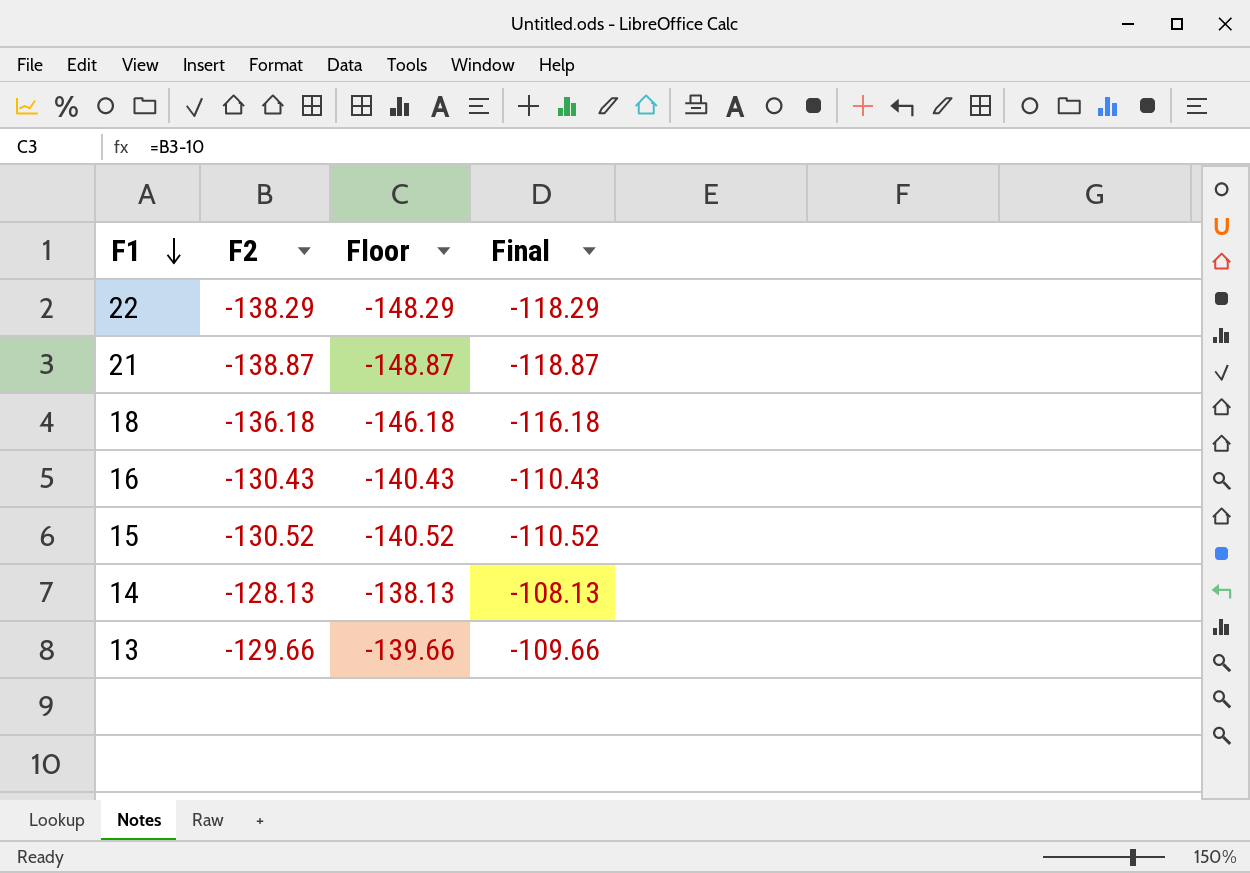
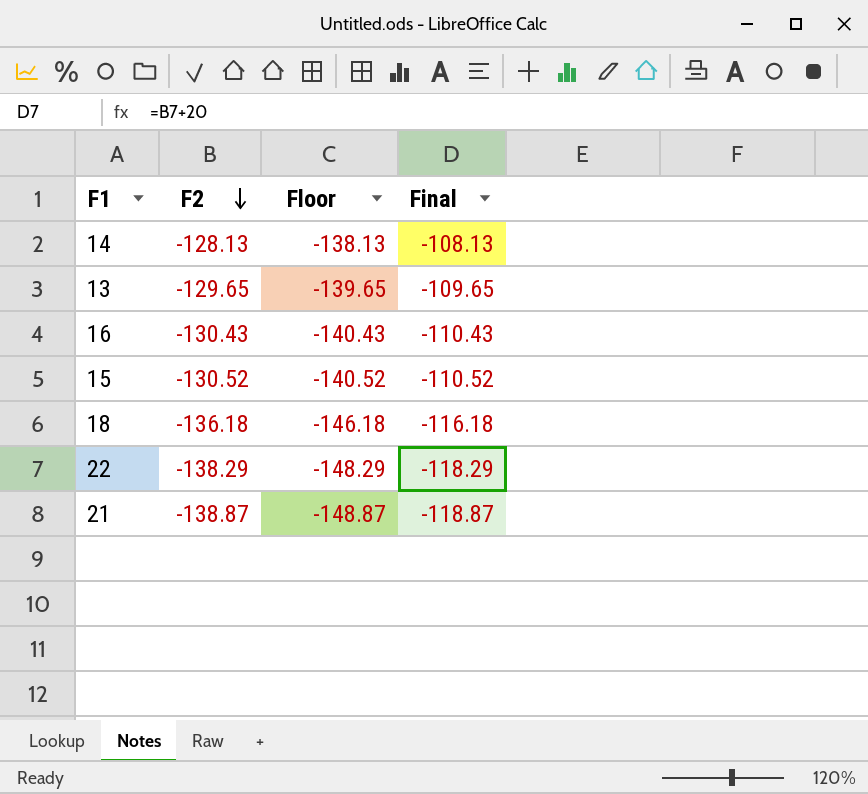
row order: F1 descending -> F2 descending
13 | F2: -129.66 -> -129.65
13 | Floor: -139.66 -> -139.65
13 | Final: -109.66 -> -109.65

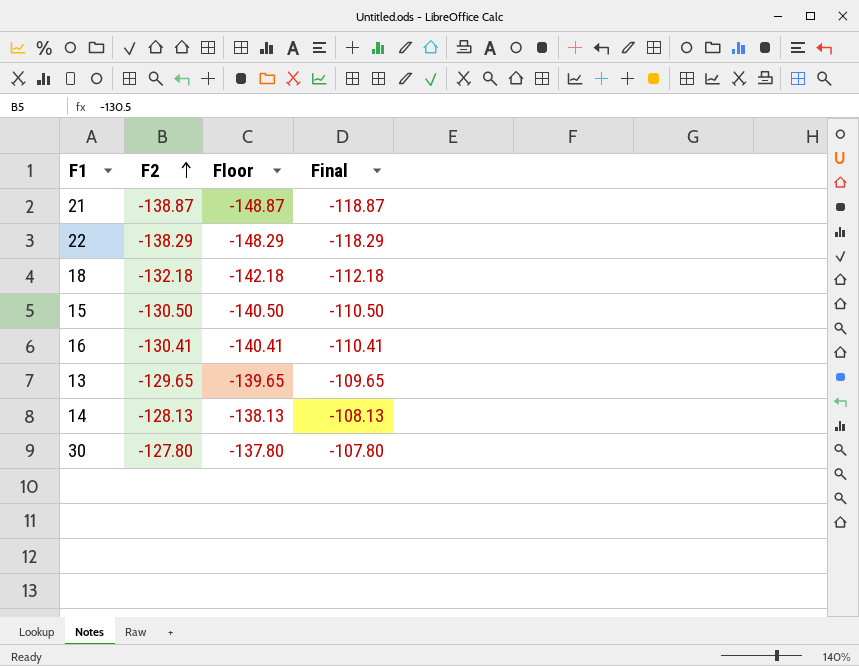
row order: F2 descending -> F2 ascending
18 | F2: -136.18 -> -132.18
18 | Floor: -146.18 -> -142.18
18 | Final: -116.18 -> -112.18
15 | F2: -130.52 -> -130.50
15 | Floor: -140.52 -> -140.50
15 | Final: -110.52 -> -110.50
16 | F2: -130.43 -> -130.41
16 | Floor: -140.43 -> -140.41
16 | Final: -110.43 -> -110.41
row 30: none -> -127.80 | -137.80 | -107.80

